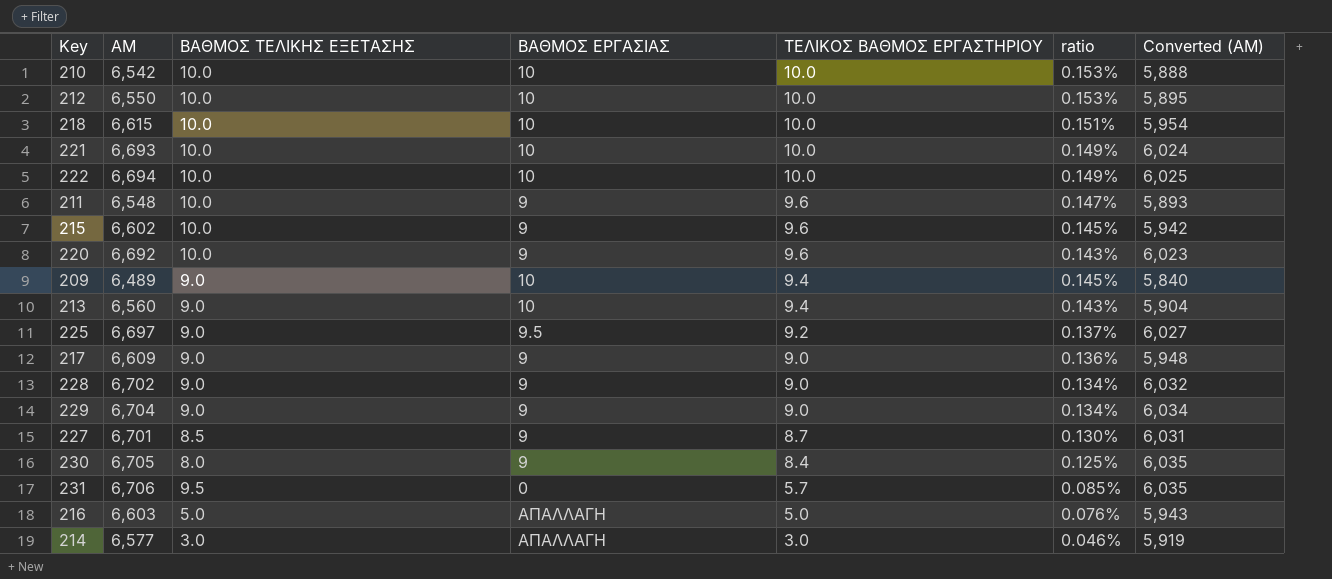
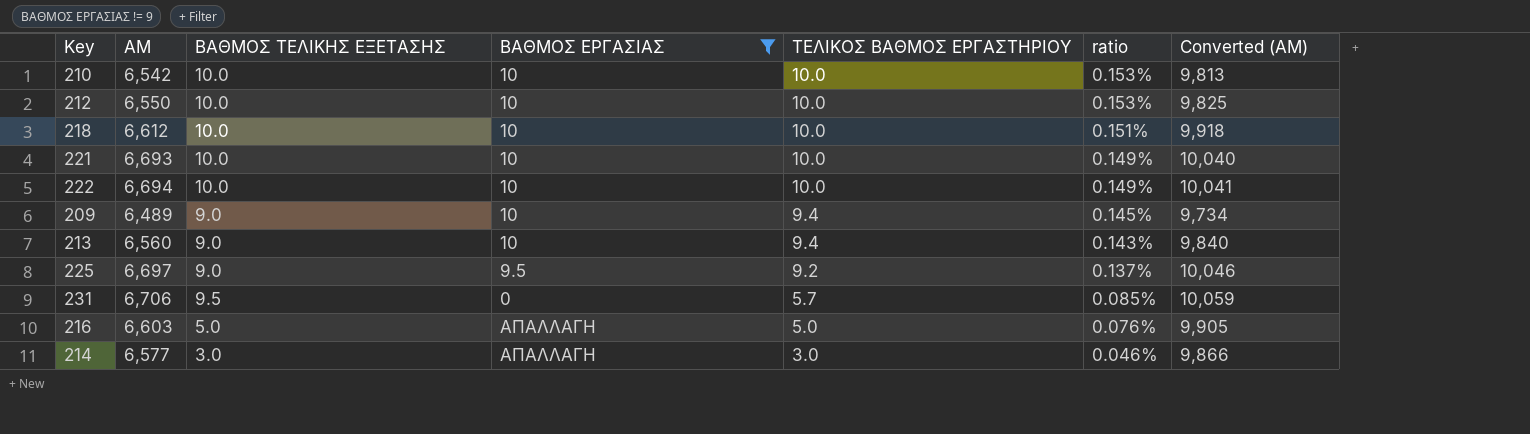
filter: none -> ΒΑΘΜΟΣ ΕΡΓΑΣΙΑΣ != 9
column Converted (ΑΜ) | formula: [ΑΜ] * 0.9 -> [ΑΜ] * 1.5
218 | ΑΜ: 6,615 -> 6,612

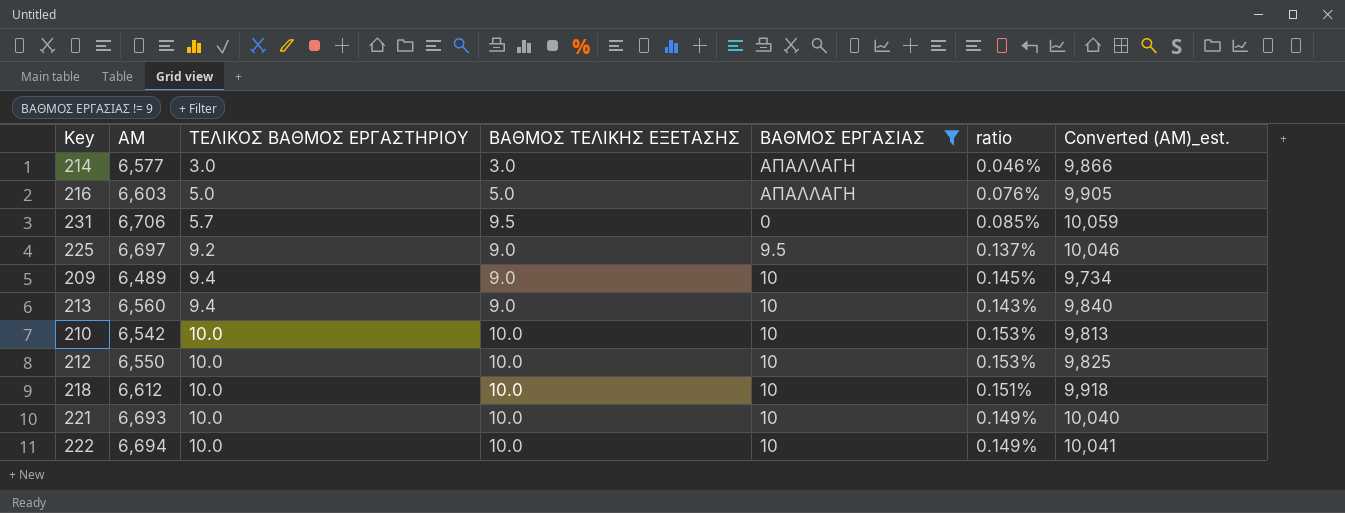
row order: ΤΕΛΙΚΟΣ ΒΑΘΜΟΣ ΕΡΓΑΣΤΗΡΙΟΥ descending -> ΤΕΛΙΚΟΣ ΒΑΘΜΟΣ ΕΡΓΑΣΤΗΡΙΟΥ ascending
column ΤΕΛΙΚΟΣ ΒΑΘΜΟΣ ΕΡΓΑΣΤΗΡΙΟΥ | position: 5 -> 3
column name: Converted (ΑΜ) -> Converted (ΑΜ)_est.

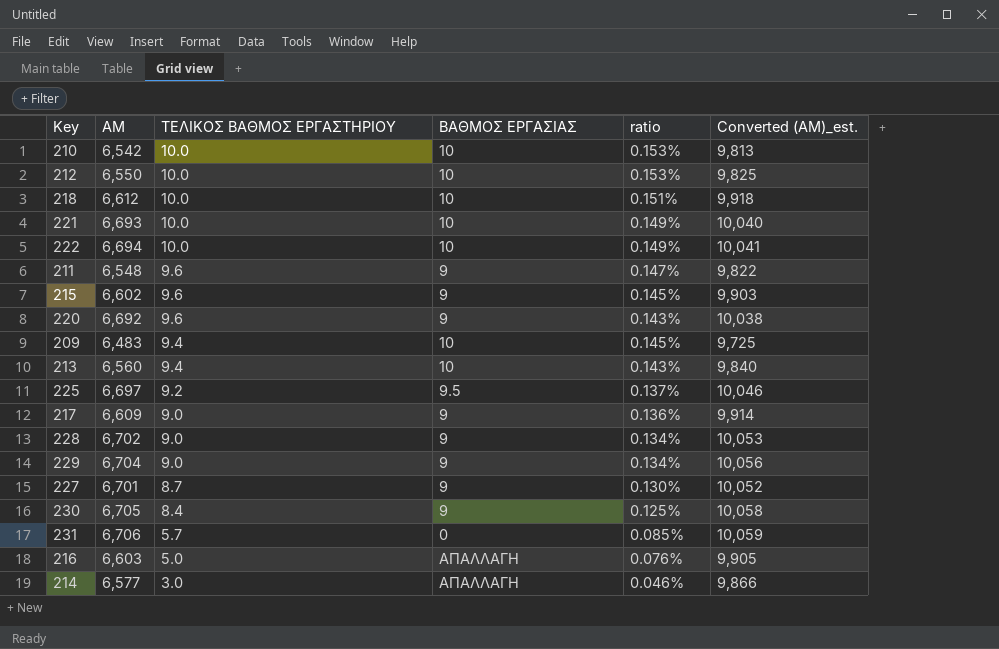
filter: ΒΑΘΜΟΣ ΕΡΓΑΣΙΑΣ != 9 -> none
row order: ΤΕΛΙΚΟΣ ΒΑΘΜΟΣ ΕΡΓΑΣΤΗΡΙΟΥ ascending -> ΤΕΛΙΚΟΣ ΒΑΘΜΟΣ ΕΡΓΑΣΤΗΡΙΟΥ descending
column ΒΑΘΜΟΣ ΤΕΛΙΚΗΣ ΕΞΕΤΑΣΗΣ | position: 4 -> none
209 | ΑΜ: 6,489 -> 6,483
209 | Converted (ΑΜ)_est.: 9,734 -> 9,725

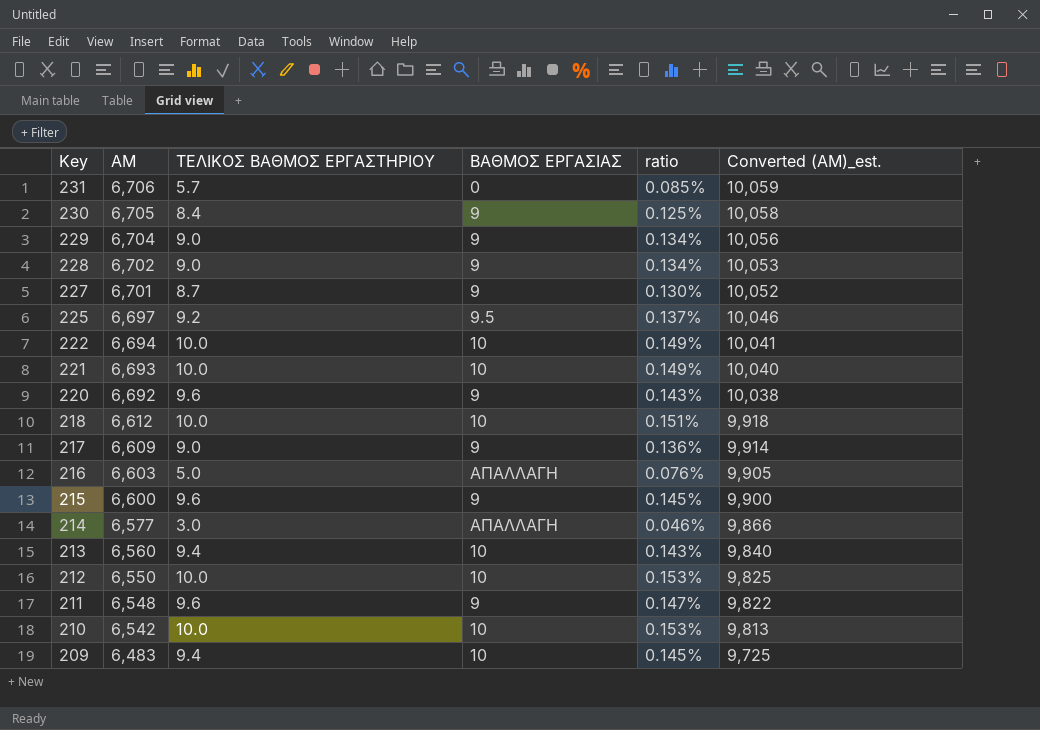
row order: ΤΕΛΙΚΟΣ ΒΑΘΜΟΣ ΕΡΓΑΣΤΗΡΙΟΥ descending -> Key descending
215 | ΑΜ: 6,602 -> 6,600
215 | Converted (ΑΜ)_est.: 9,903 -> 9,900

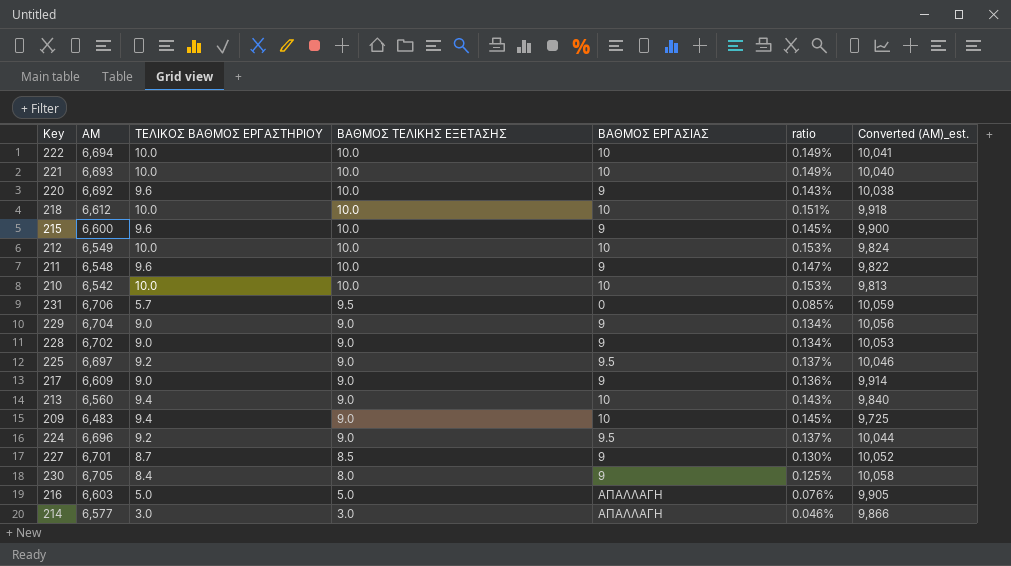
row order: Key descending -> ΒΑΘΜΟΣ ΤΕΛΙΚΗΣ ΕΞΕΤΑΣΗΣ descending
column ΒΑΘΜΟΣ ΤΕΛΙΚΗΣ ΕΞΕΤΑΣΗΣ | position: none -> 4
212 | ΑΜ: 6,550 -> 6,549
212 | Converted (ΑΜ)_est.: 9,825 -> 9,824
row 224: none -> 6,696 | 9.2 | 9.0 | 9.5 | 0.137% | 10,044

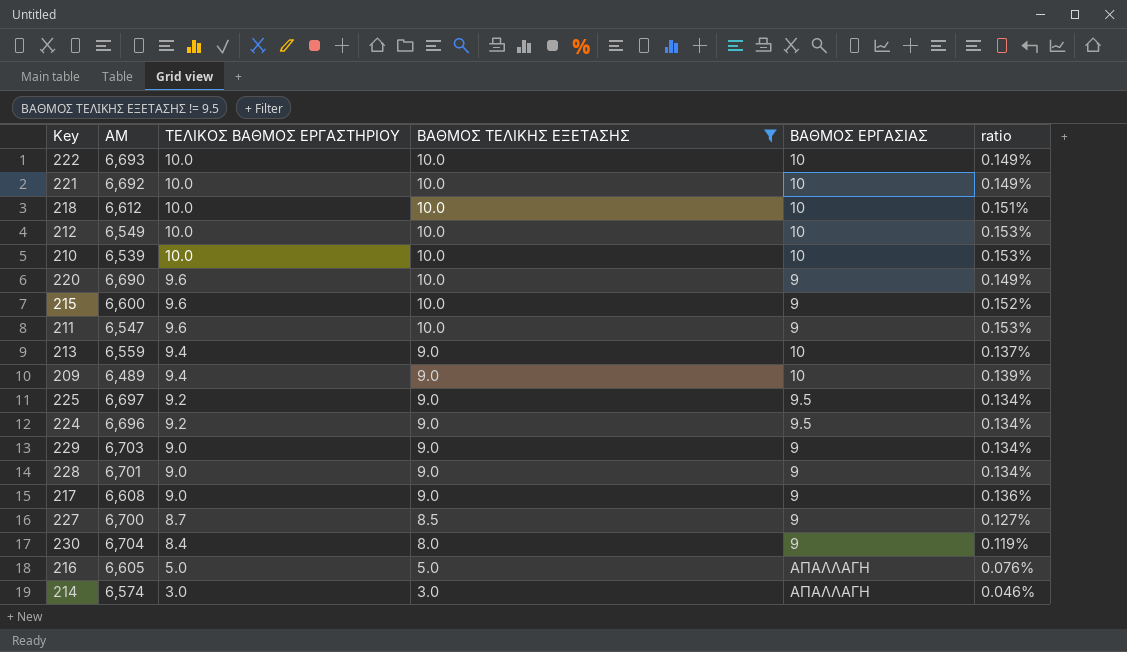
filter: none -> ΒΑΘΜΟΣ ΤΕΛΙΚΗΣ ΕΞΕΤΑΣΗΣ != 9.5
row order: ΒΑΘΜΟΣ ΤΕΛΙΚΗΣ ΕΞΕΤΑΣΗΣ descending -> ΤΕΛΙΚΟΣ ΒΑΘΜΟΣ ΕΡΓΑΣΤΗΡΙΟΥ descending
column Converted (ΑΜ)_est. | formula: [ΑΜ] * 1.5 -> none
column ratio | formula: [ΤΕΛΙΚΟΣ ΒΑΘΜΟΣ ΕΡΓΑΣΤΗΡΙΟΥ] / [ΑΜ] -> [ΒΑΘΜΟΣ ΤΕΛΙΚΗΣ ΕΞΕΤΑΣΗΣ] / [ΑΜ]
222 | ΑΜ: 6,694 -> 6,693
221 | ΑΜ: 6,693 -> 6,692
210 | ΑΜ: 6,542 -> 6,539
220 | ΑΜ: 6,692 -> 6,690
211 | ΑΜ: 6,548 -> 6,547
213 | ΑΜ: 6,560 -> 6,559
209 | ΑΜ: 6,483 -> 6,489
229 | ΑΜ: 6,704 -> 6,703
228 | ΑΜ: 6,702 -> 6,701
217 | ΑΜ: 6,609 -> 6,608
227 | ΑΜ: 6,701 -> 6,700
230 | ΑΜ: 6,705 -> 6,704
216 | ΑΜ: 6,603 -> 6,605
214 | ΑΜ: 6,577 -> 6,574

